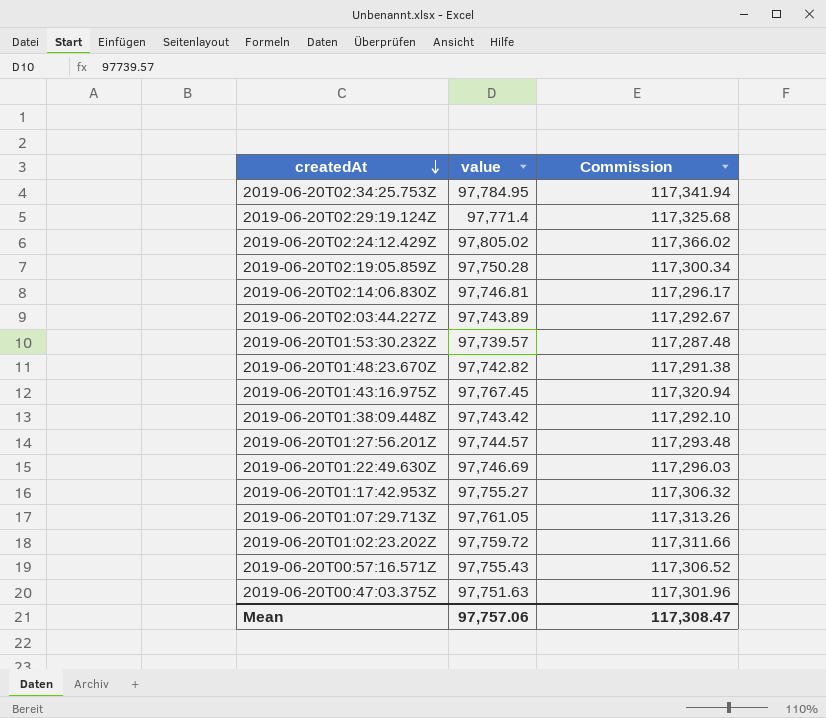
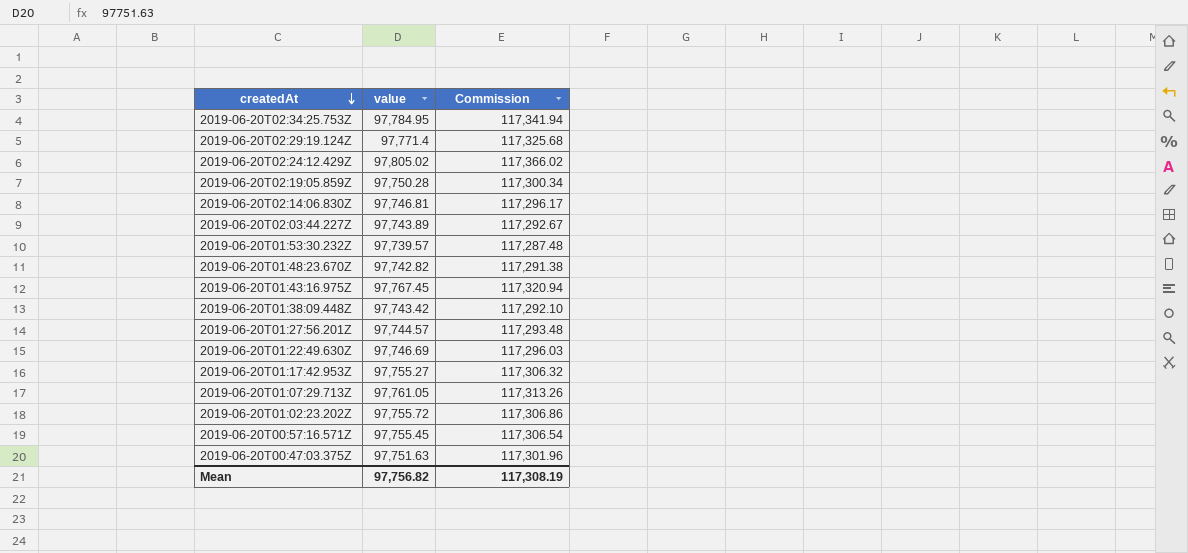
2019-06-20T01:02:23.202Z | value: 97,759.72 -> 97,755.72
2019-06-20T01:02:23.202Z | Commission: 117,311.66 -> 117,306.86
2019-06-20T00:57:16.571Z | value: 97,755.43 -> 97,755.45
2019-06-20T00:57:16.571Z | Commission: 117,306.52 -> 117,306.54
Mean | value: 97,757.06 -> 97,756.82
Mean | Commission: 117,308.47 -> 117,308.19

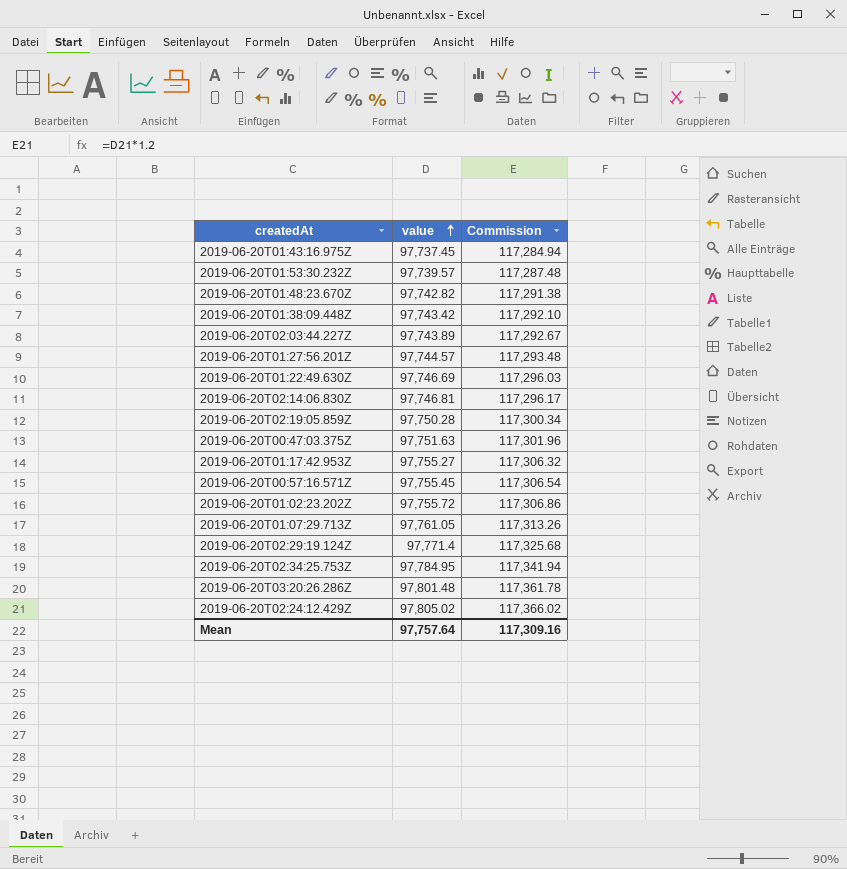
row order: createdAt descending -> value ascending
2019-06-20T01:43:16.975Z | value: 97,767.45 -> 97,737.45
2019-06-20T01:43:16.975Z | Commission: 117,320.94 -> 117,284.94
row 2019-06-20T03:20:26.286Z: none -> 97,801.48 | 117,361.78
Mean | value: 97,756.82 -> 97,757.64
Mean | Commission: 117,308.19 -> 117,309.16

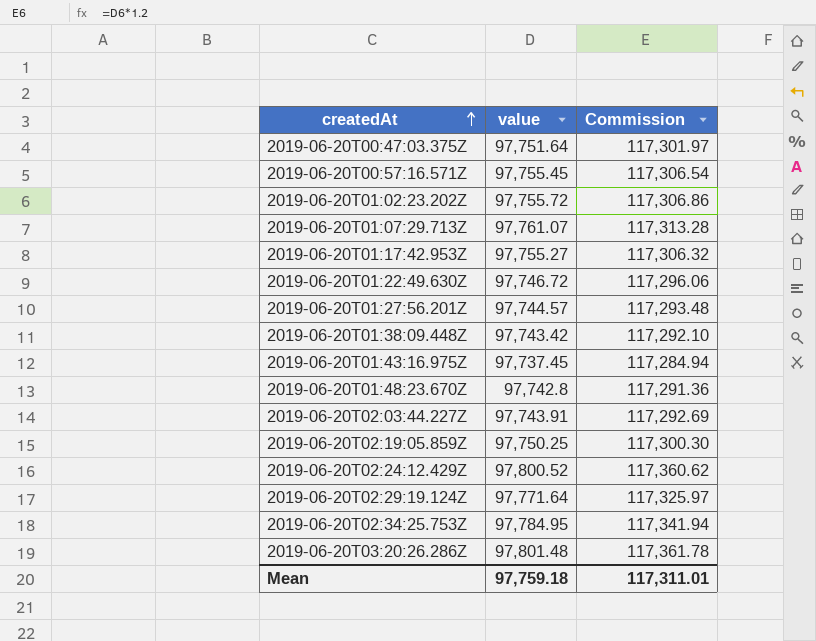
row order: value ascending -> createdAt ascending
row 2019-06-20T01:53:30.232Z: 97,739.57 | 117,287.48 -> none
row 2019-06-20T02:14:06.830Z: 97,746.81 | 117,296.17 -> none
2019-06-20T00:47:03.375Z | value: 97,751.63 -> 97,751.64
2019-06-20T00:47:03.375Z | Commission: 117,301.96 -> 117,301.97
2019-06-20T01:07:29.713Z | value: 97,761.05 -> 97,761.07
2019-06-20T01:07:29.713Z | Commission: 117,313.26 -> 117,313.28
2019-06-20T01:22:49.630Z | value: 97,746.69 -> 97,746.72
2019-06-20T01:22:49.630Z | Commission: 117,296.03 -> 117,296.06
2019-06-20T01:48:23.670Z | value: 97,742.82 -> 97,742.8
2019-06-20T01:48:23.670Z | Commission: 117,291.38 -> 117,291.36
2019-06-20T02:03:44.227Z | value: 97,743.89 -> 97,743.91
2019-06-20T02:03:44.227Z | Commission: 117,292.67 -> 117,292.69
2019-06-20T02:19:05.859Z | value: 97,750.28 -> 97,750.25
2019-06-20T02:19:05.859Z | Commission: 117,300.34 -> 117,300.30
2019-06-20T02:24:12.429Z | value: 97,805.02 -> 97,800.52
2019-06-20T02:24:12.429Z | Commission: 117,366.02 -> 117,360.62
2019-06-20T02:29:19.124Z | value: 97,771.4 -> 97,771.64
2019-06-20T02:29:19.124Z | Commission: 117,325.68 -> 117,325.97
Mean | value: 97,757.64 -> 97,759.18
Mean | Commission: 117,309.16 -> 117,311.01

